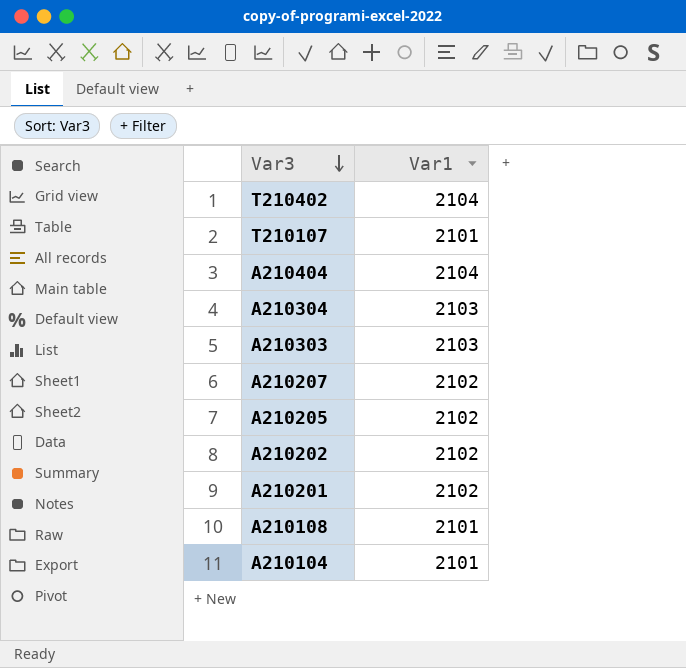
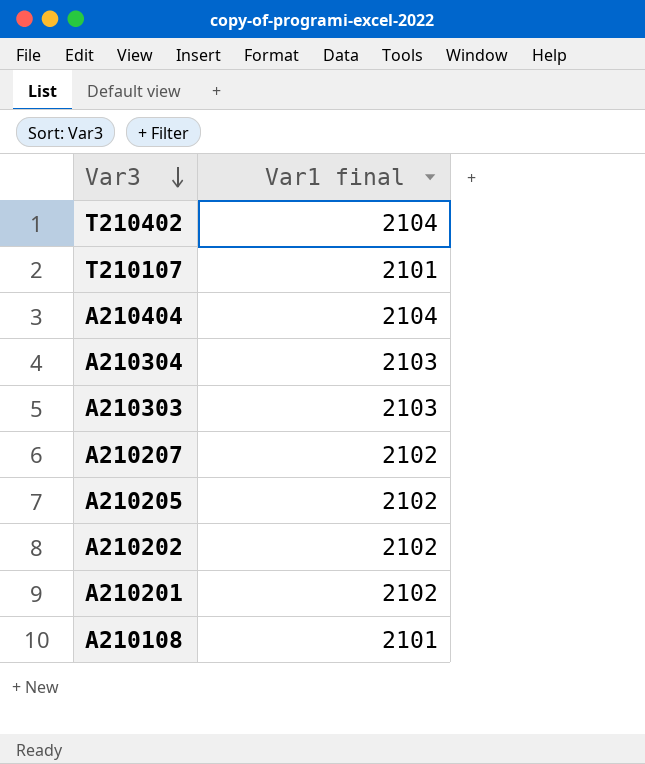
column name: Var1 -> Var1 final
row A210104: 2101 -> none

